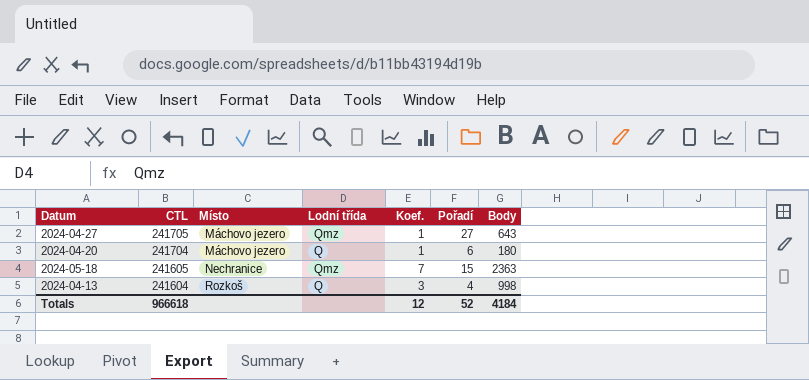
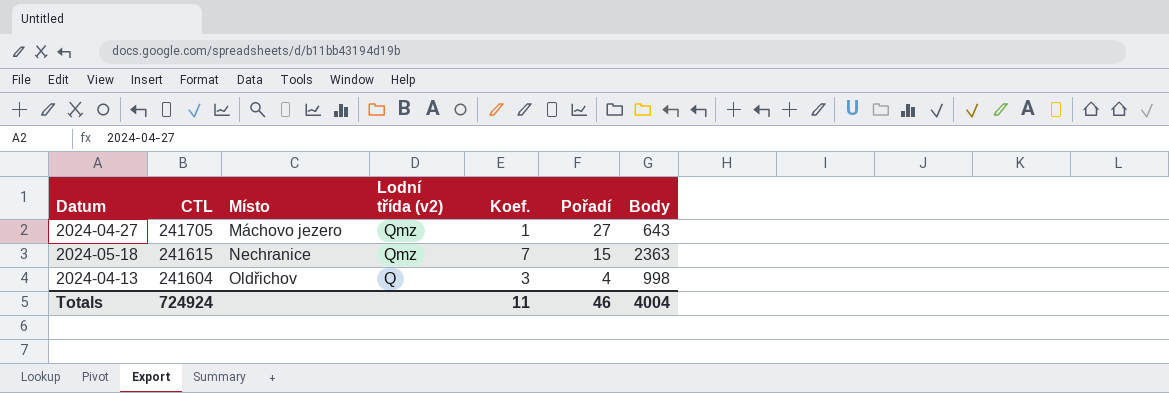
column name: Lodní třída -> Lodní třída (v2)
row 2024-04-20: 241704 | Máchovo jezero | Q | 1 | 6 | 180 -> none
2024-05-18 | CTL: 241605 -> 241615
2024-04-13 | Místo: Rozkoš -> Oldřichov
Totals | CTL: 966618 -> 724924
Totals | Koef.: 12 -> 11
Totals | Pořadí: 52 -> 46
Totals | Body: 4184 -> 4004

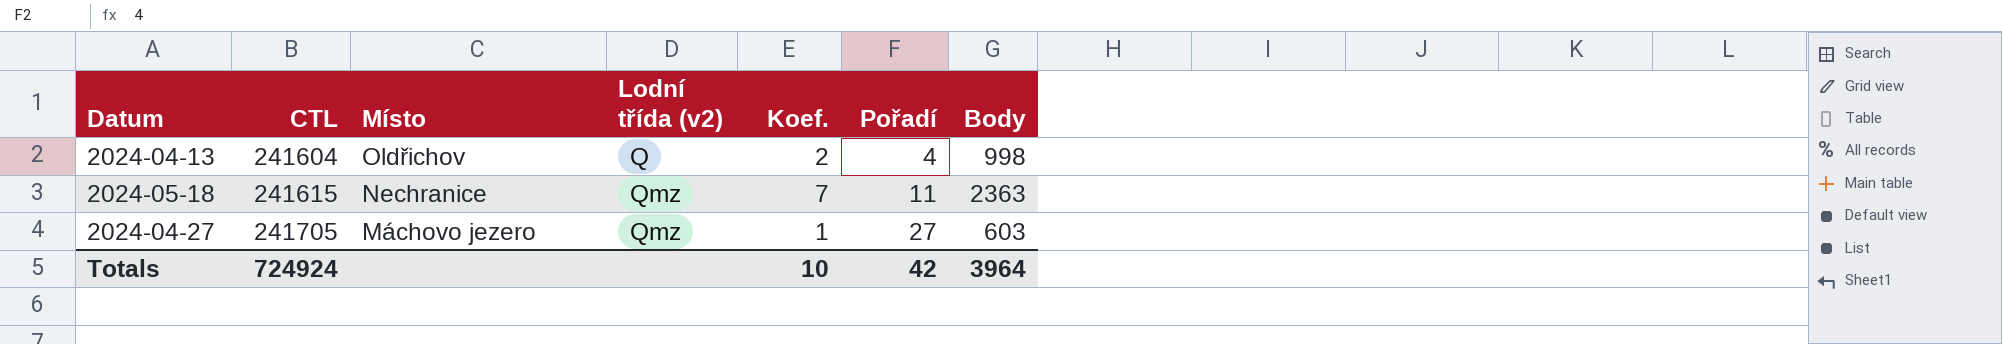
row order: CTL descending -> CTL ascending
2024-04-13 | Koef.: 3 -> 2
2024-05-18 | Pořadí: 15 -> 11
2024-04-27 | Body: 643 -> 603
Totals | Koef.: 11 -> 10
Totals | Pořadí: 46 -> 42
Totals | Body: 4004 -> 3964

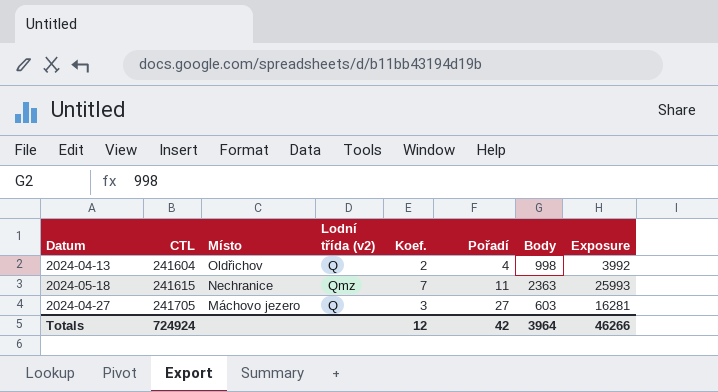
column Exposure | formula: none -> [Pořadí] * [Body]
2024-04-27 | Lodní třída (v2): Qmz -> Q
2024-04-27 | Koef.: 1 -> 3
Totals | Koef.: 10 -> 12

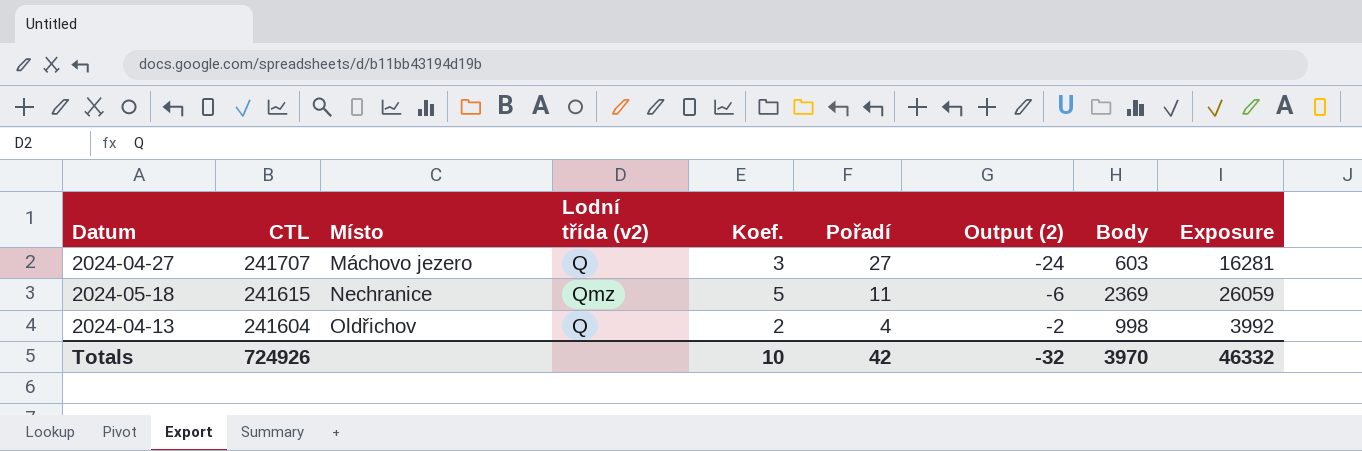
row order: CTL ascending -> CTL descending
column Output (2) | formula: none -> [Koef.] - [Pořadí]
2024-04-27 | CTL: 241705 -> 241707
2024-05-18 | Koef.: 7 -> 5
2024-05-18 | Body: 2363 -> 2369
2024-05-18 | Exposure: 25993 -> 26059
Totals | CTL: 724924 -> 724926
Totals | Koef.: 12 -> 10
Totals | Body: 3964 -> 3970
Totals | Exposure: 46266 -> 46332

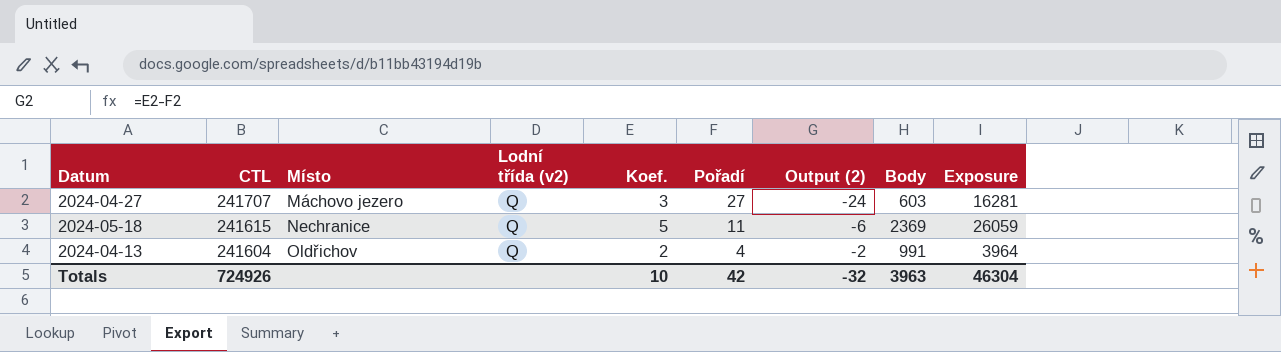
2024-05-18 | Lodní třída (v2): Qmz -> Q
2024-04-13 | Body: 998 -> 991
2024-04-13 | Exposure: 3992 -> 3964
Totals | Body: 3970 -> 3963
Totals | Exposure: 46332 -> 46304

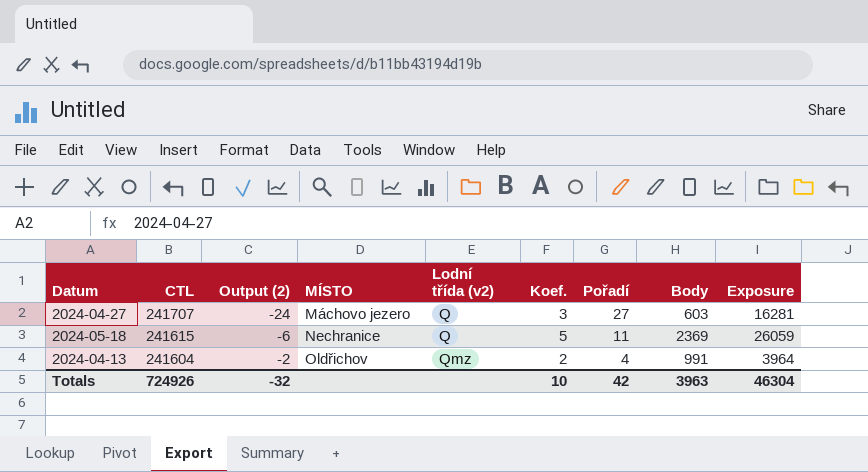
column Output (2) | position: 7 -> 3
column name: Místo -> MÍSTO
2024-04-13 | Lodní třída (v2): Q -> Qmz

